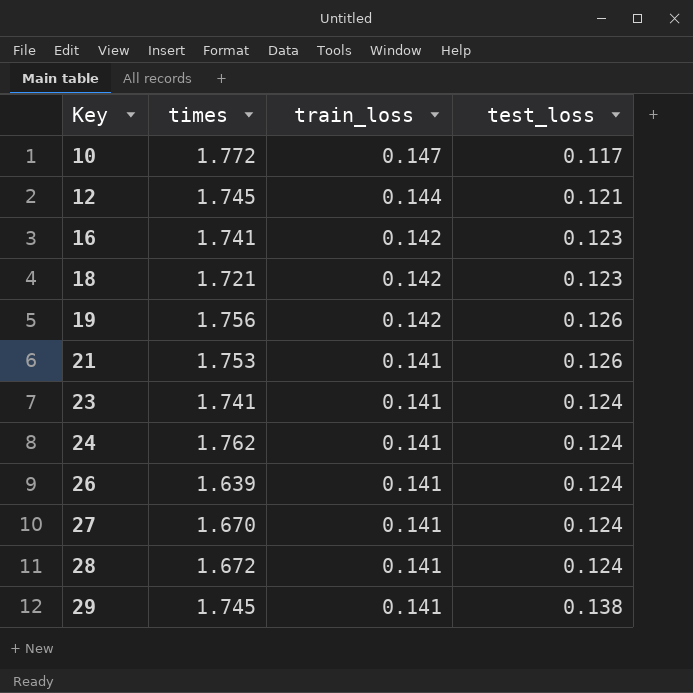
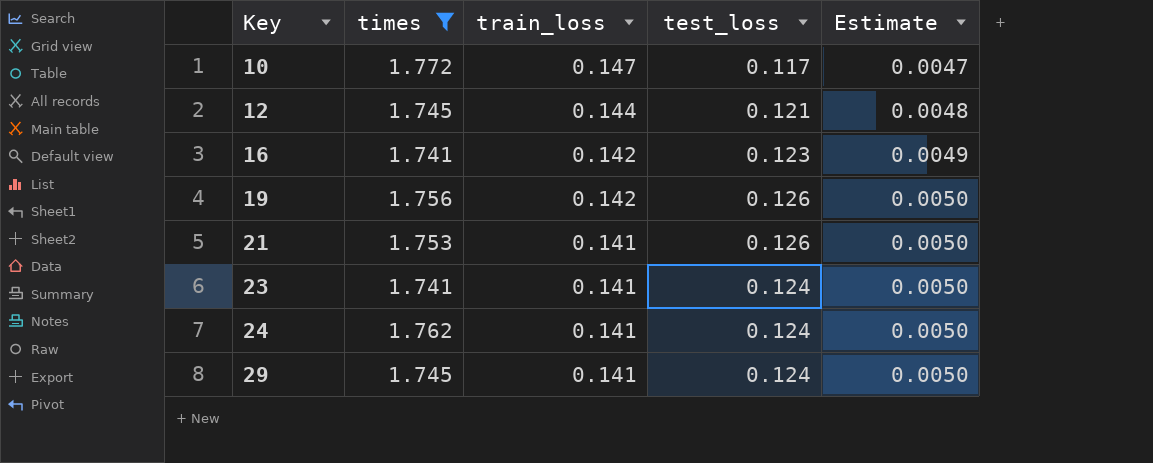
filter: none -> times >= 1.741
column Estimate | formula: none -> [test_loss] * 0.04
29 | test_loss: 0.138 -> 0.124

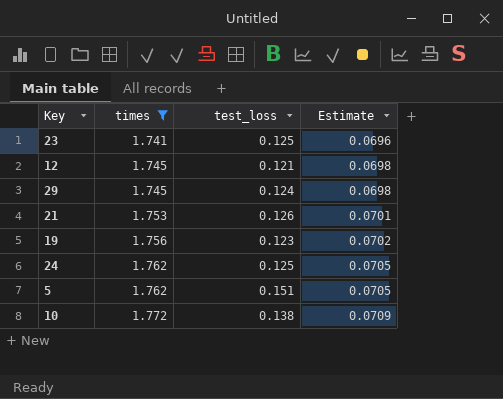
row order: Key ascending -> times ascending
column train_loss | position: 3 -> none
column Estimate | formula: [test_loss] * 0.04 -> [times] * 0.04
row 16: 1.741 | 0.142 | 0.123 | 0.0049 -> none
23 | test_loss: 0.124 -> 0.125
19 | test_loss: 0.126 -> 0.123
24 | test_loss: 0.124 -> 0.125
row 5: none -> 1.762 | 0.151 | 0.0705
10 | test_loss: 0.117 -> 0.138

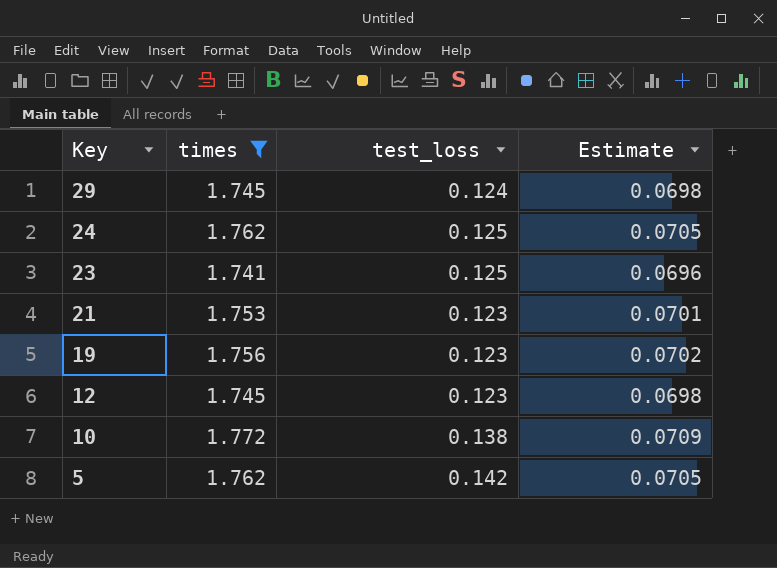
row order: times ascending -> Key descending
21 | test_loss: 0.126 -> 0.123
12 | test_loss: 0.121 -> 0.123
5 | test_loss: 0.151 -> 0.142

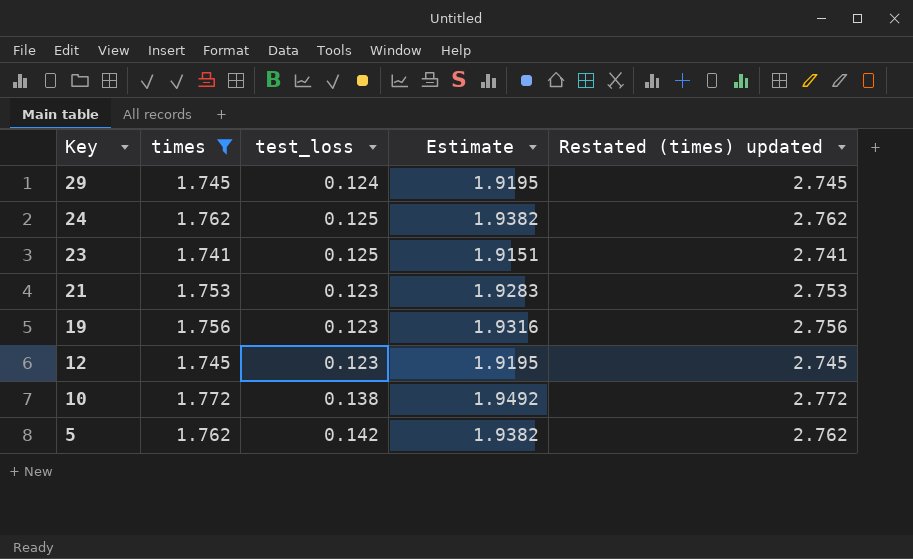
column Estimate | formula: [times] * 0.04 -> [times] * 1.1
column Restated (times) updated | formula: none -> [times] + 1

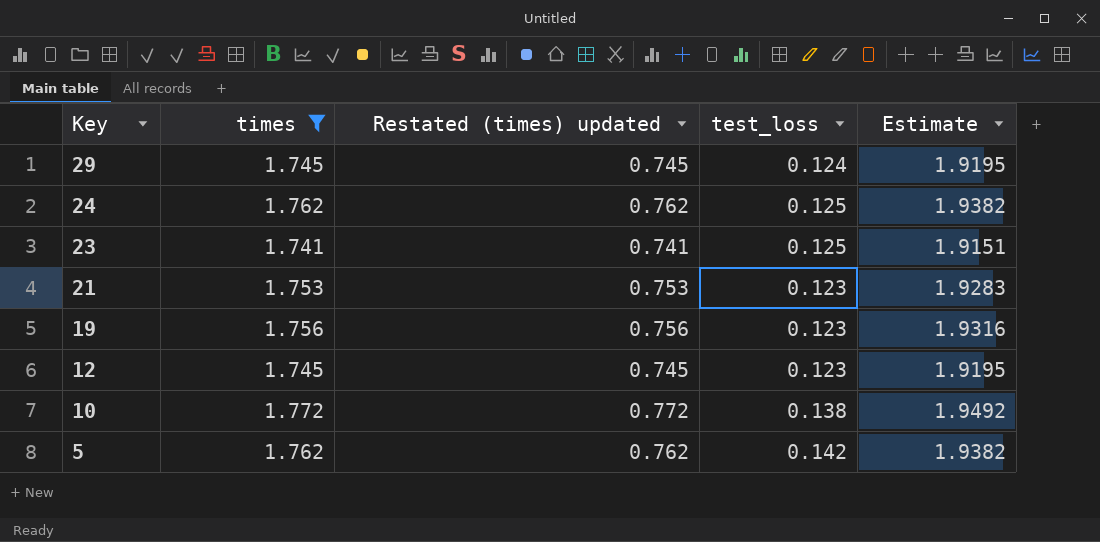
column Restated (times) updated | formula: [times] + 1 -> [times] - 1
column Restated (times) updated | position: 5 -> 3

